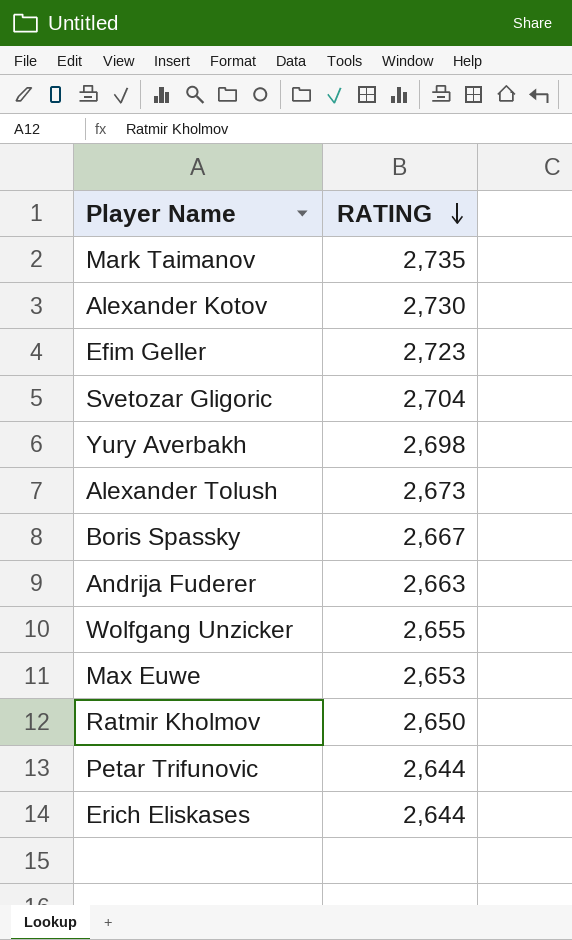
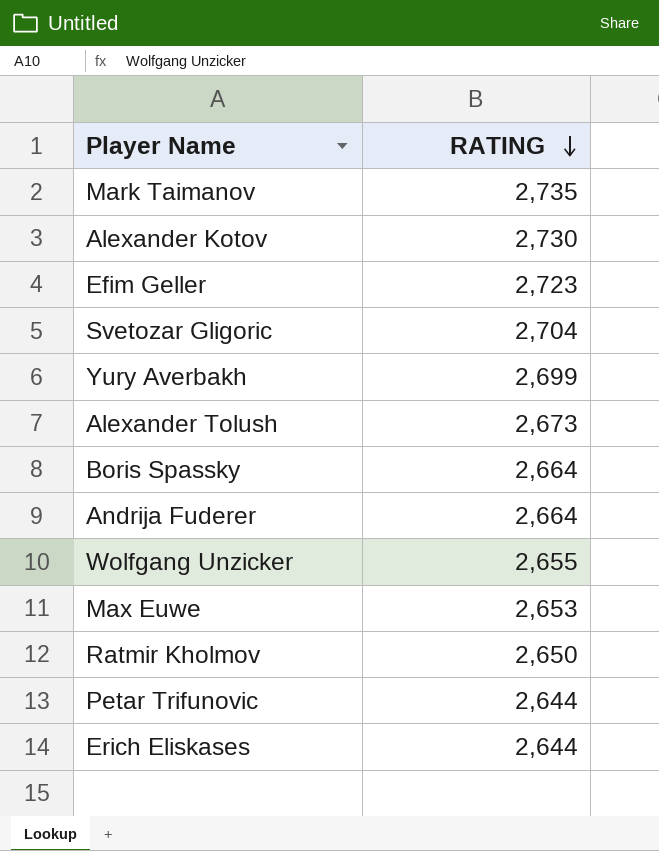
Yury Averbakh | RATING: 2,698 -> 2,699
Boris Spassky | RATING: 2,667 -> 2,664
Andrija Fuderer | RATING: 2,663 -> 2,664

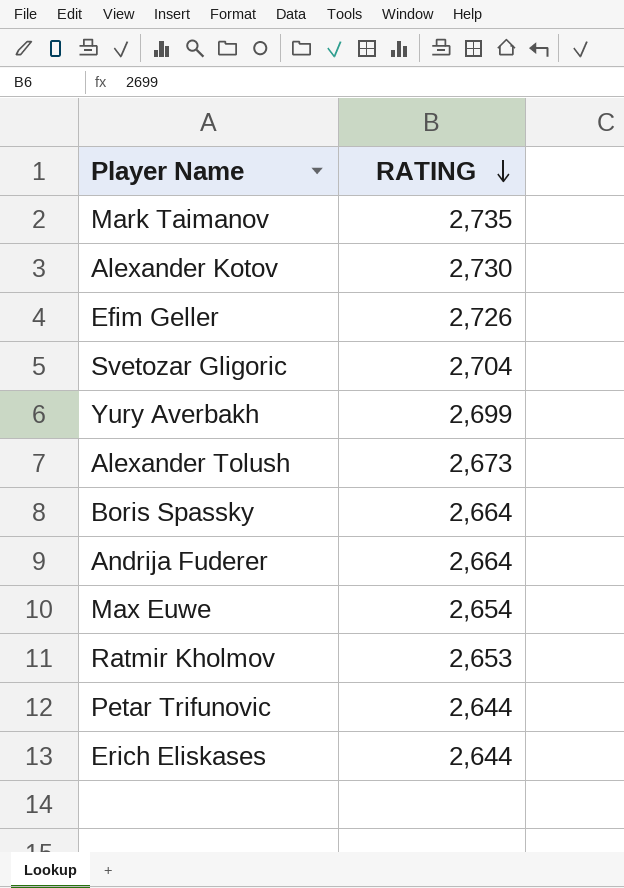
row Wolfgang Unzicker: 2,655 -> none
Efim Geller | RATING: 2,723 -> 2,726
Max Euwe | RATING: 2,653 -> 2,654
Ratmir Kholmov | RATING: 2,650 -> 2,653

